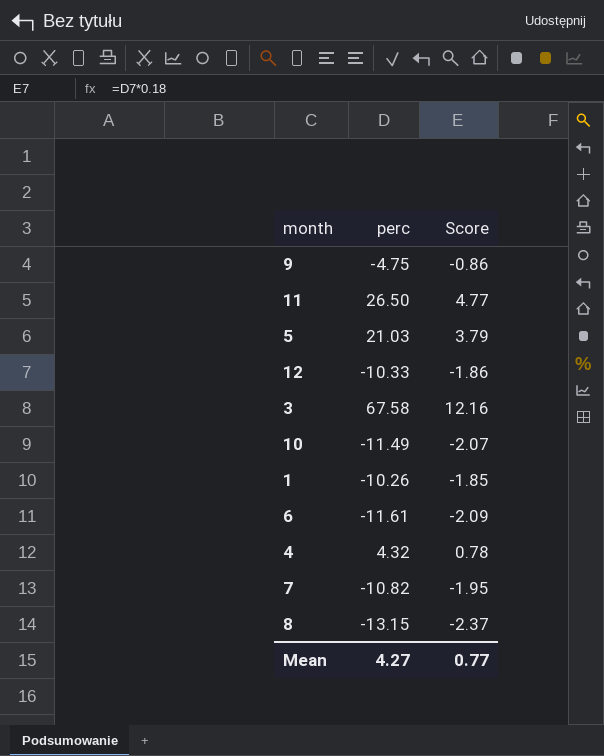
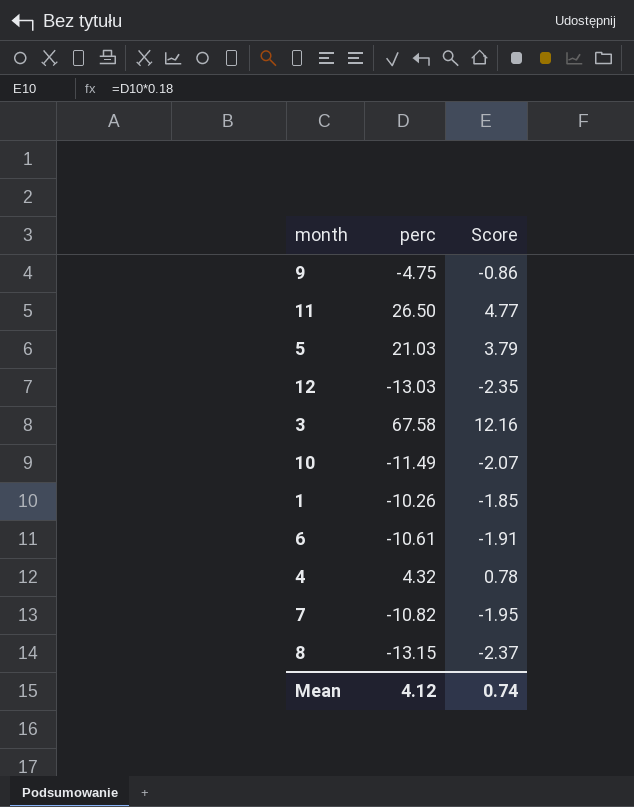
12 | perc: -10.33 -> -13.03
12 | Score: -1.86 -> -2.35
6 | perc: -11.61 -> -10.61
6 | Score: -2.09 -> -1.91
Mean | perc: 4.27 -> 4.12
Mean | Score: 0.77 -> 0.74

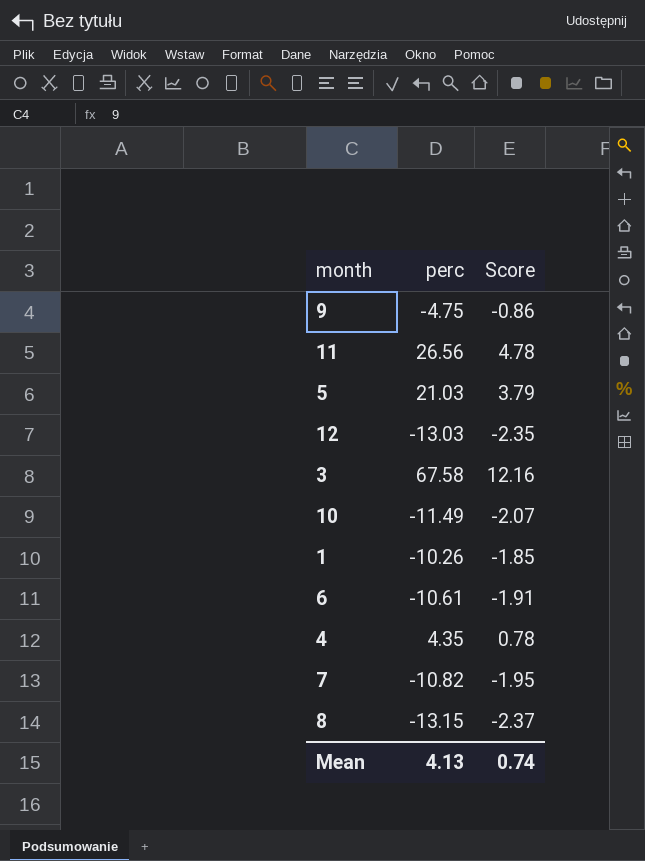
11 | perc: 26.50 -> 26.56
11 | Score: 4.77 -> 4.78
4 | perc: 4.32 -> 4.35
Mean | perc: 4.12 -> 4.13

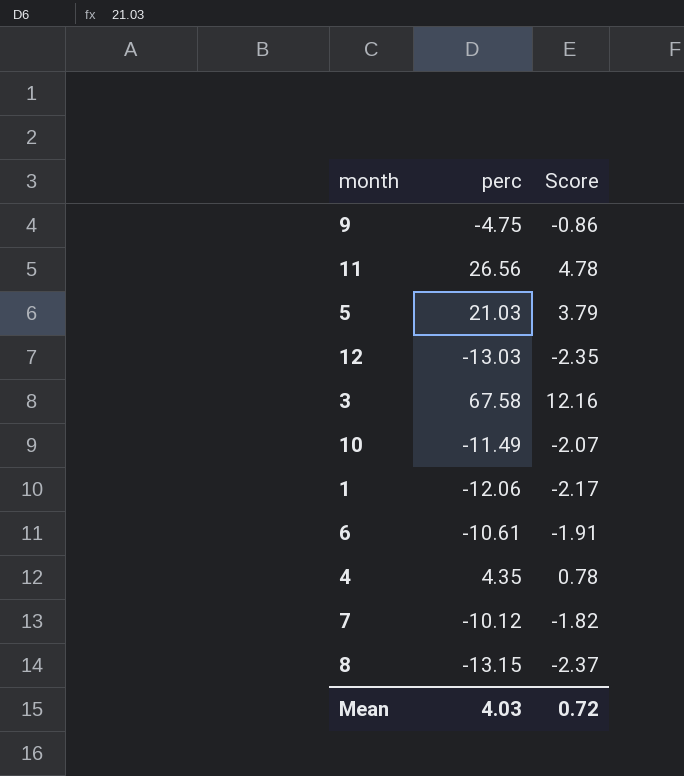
1 | perc: -10.26 -> -12.06
1 | Score: -1.85 -> -2.17
7 | perc: -10.82 -> -10.12
7 | Score: -1.95 -> -1.82
Mean | perc: 4.13 -> 4.03
Mean | Score: 0.74 -> 0.72

